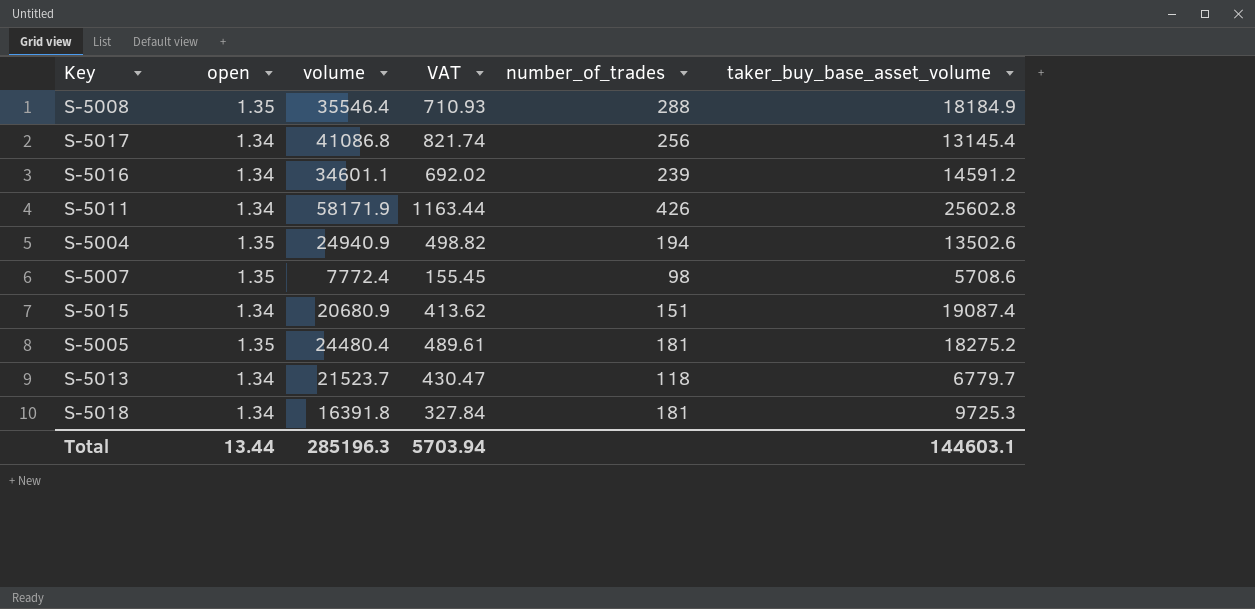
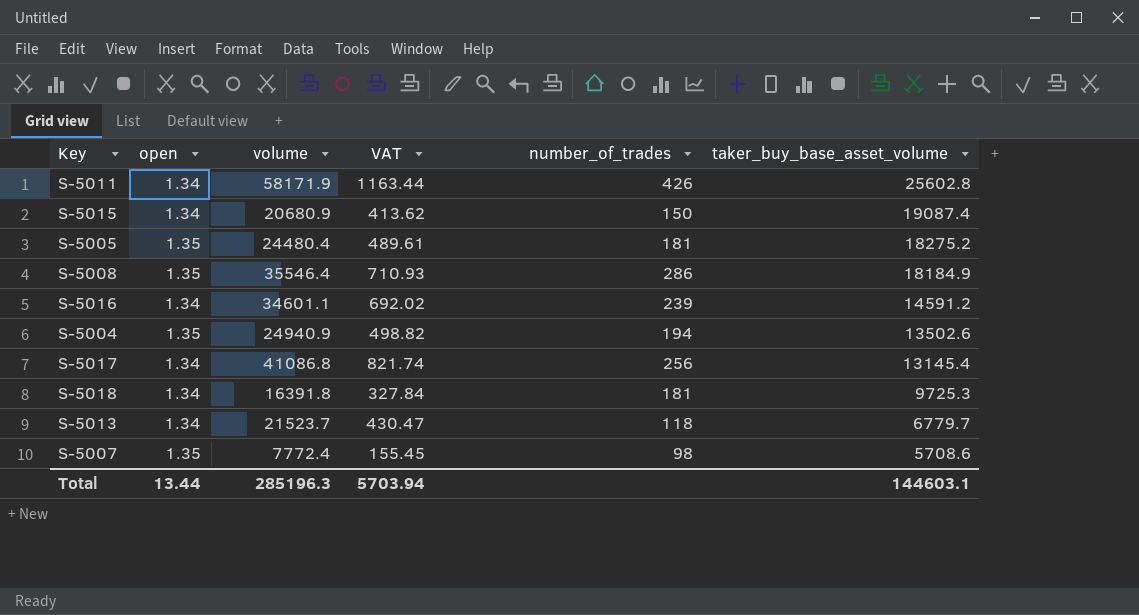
row order: none -> taker_buy_base_asset_volume descending
S-5015 | number_of_trades: 151 -> 150
S-5008 | number_of_trades: 288 -> 286

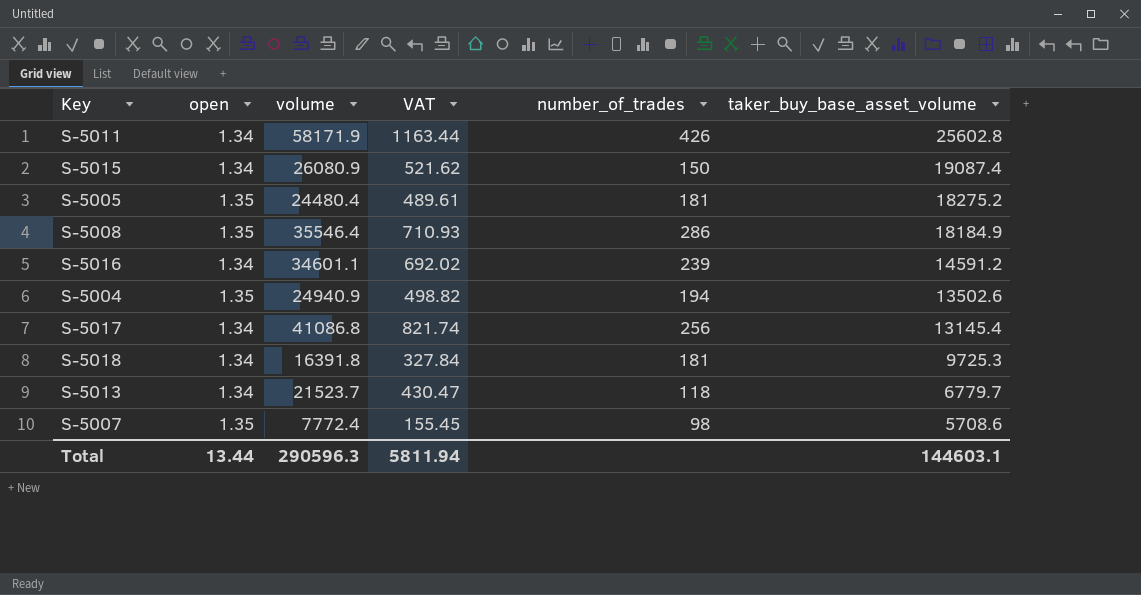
S-5015 | volume: 20680.9 -> 26080.9
S-5015 | VAT: 413.62 -> 521.62
Total | volume: 285196.3 -> 290596.3
Total | VAT: 5703.94 -> 5811.94

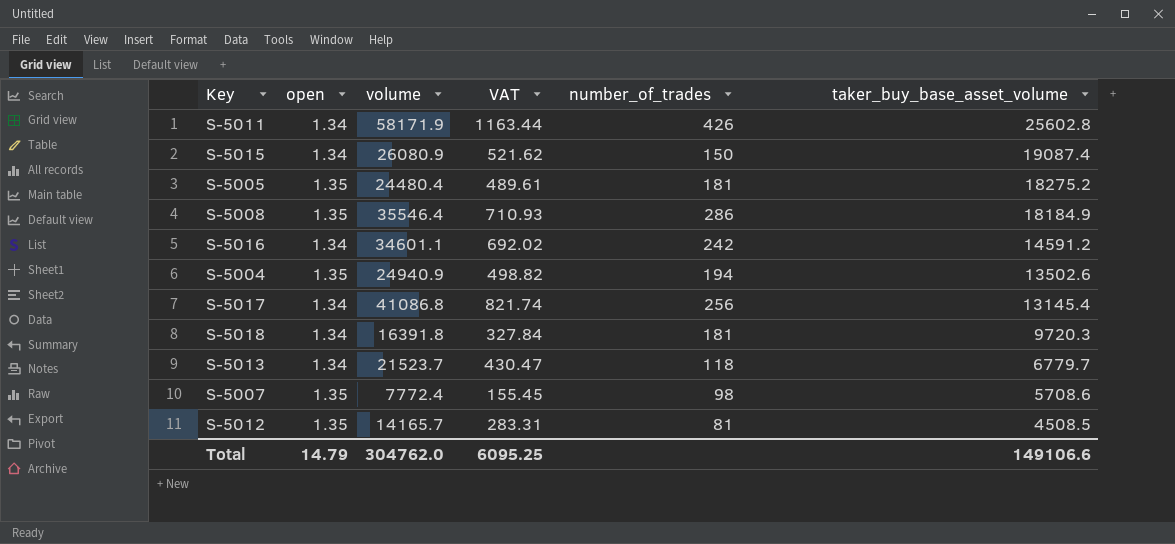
S-5016 | number_of_trades: 239 -> 242
S-5018 | taker_buy_base_asset_volume: 9725.3 -> 9720.3
row S-5012: none -> 1.35 | 14165.7 | 283.31 | 81 | 4508.5
Total | open: 13.44 -> 14.79
Total | volume: 290596.3 -> 304762.0
Total | VAT: 5811.94 -> 6095.25
Total | taker_buy_base_asset_volume: 144603.1 -> 149106.6

